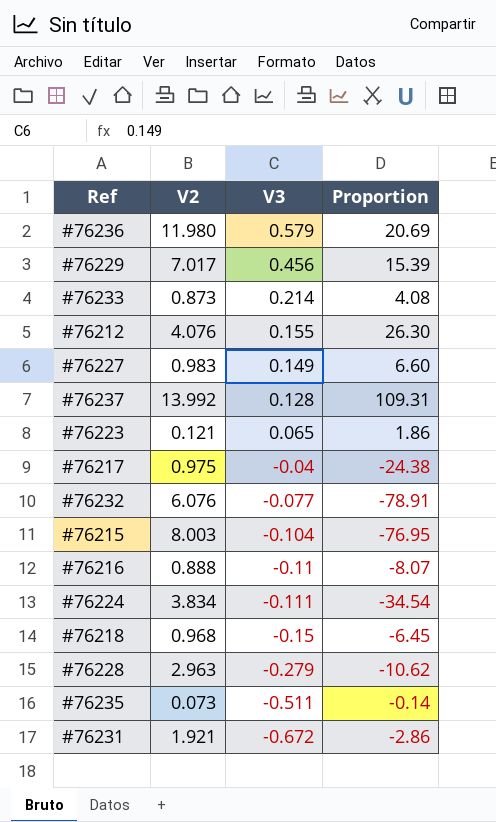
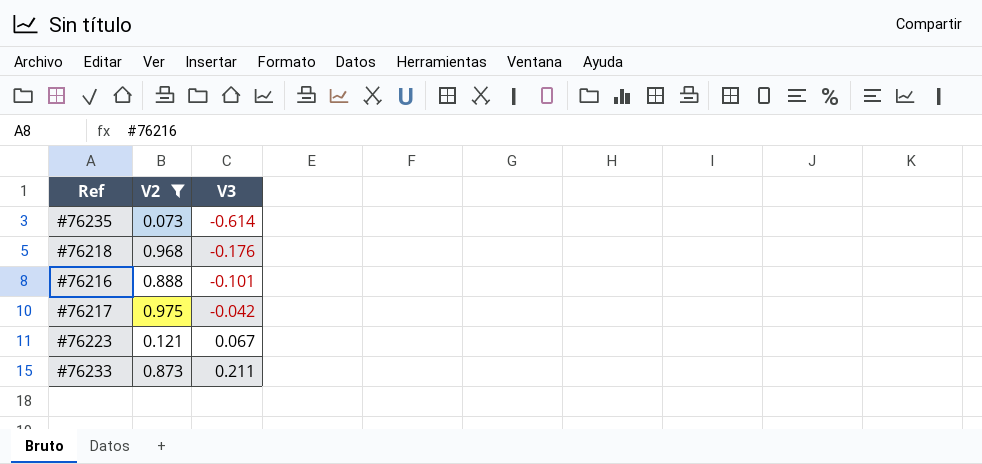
filter: none -> V2 <= 0.975
row order: V3 descending -> V3 ascending
column Proportion | formula: [V2] / [V3] -> none
#76235 | V3: -0.511 -> -0.614
#76218 | V3: -0.15 -> -0.176
#76216 | V3: -0.11 -> -0.101
#76217 | V3: -0.04 -> -0.042
#76223 | V3: 0.065 -> 0.067
#76233 | V3: 0.214 -> 0.211

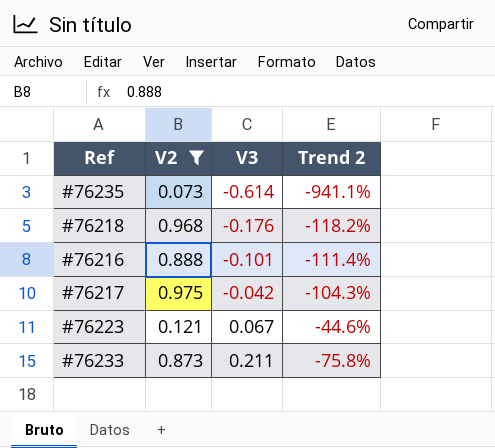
column Trend 2 | formula: none -> ([V3] - [V2]) / [V2]

